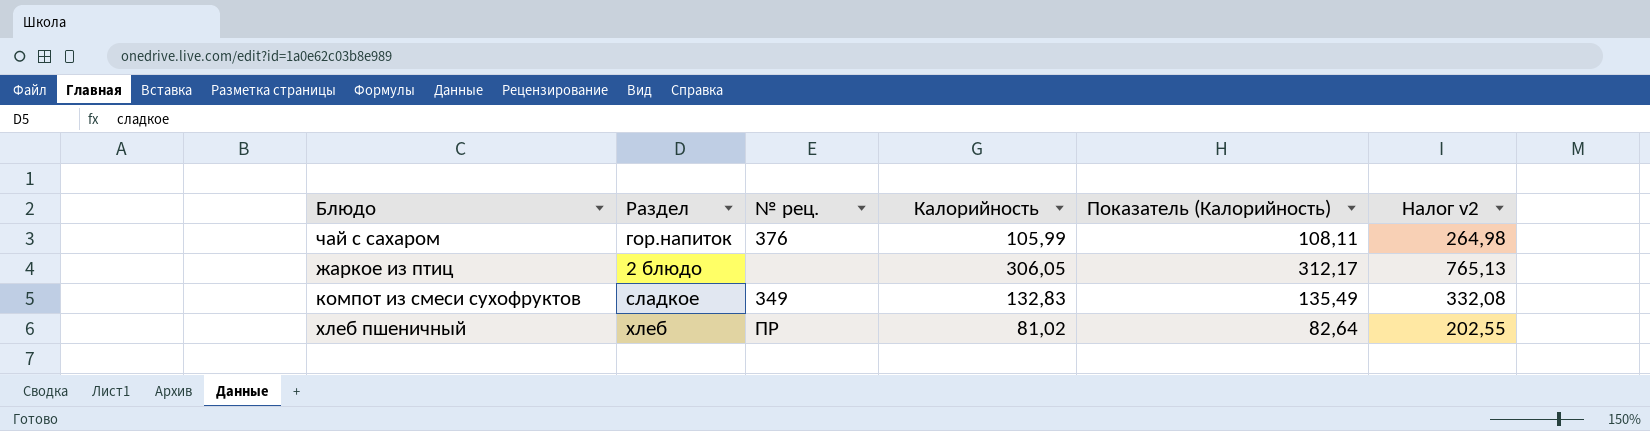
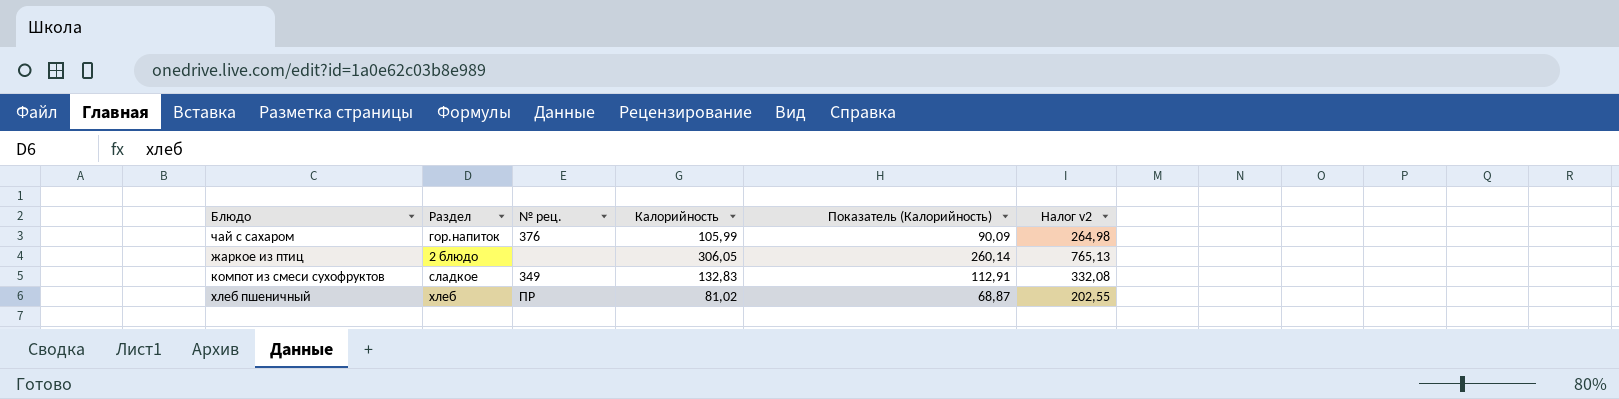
column Показатель (Калорийность) | formula: [Калорийность] * 1,02 -> [Калорийность] * 0,85

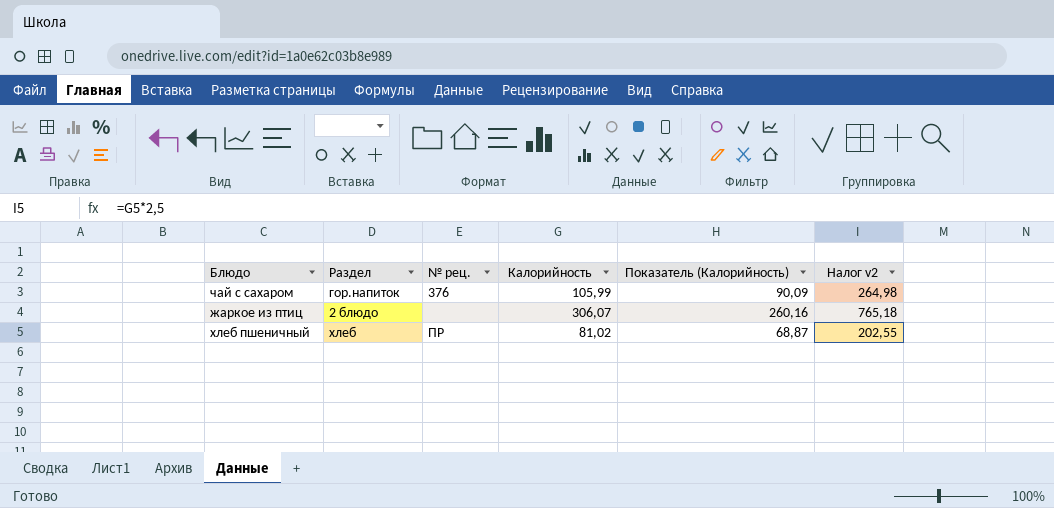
row компот из смеси сухофруктов: сладкое | 349 | 132,83 | 112,91 | 332,08 -> none
жаркое из птиц | Калорийность: 306,05 -> 306,07
жаркое из птиц | Показатель (Калорийность): 260,14 -> 260,16
жаркое из птиц | Налог v2: 765,13 -> 765,18

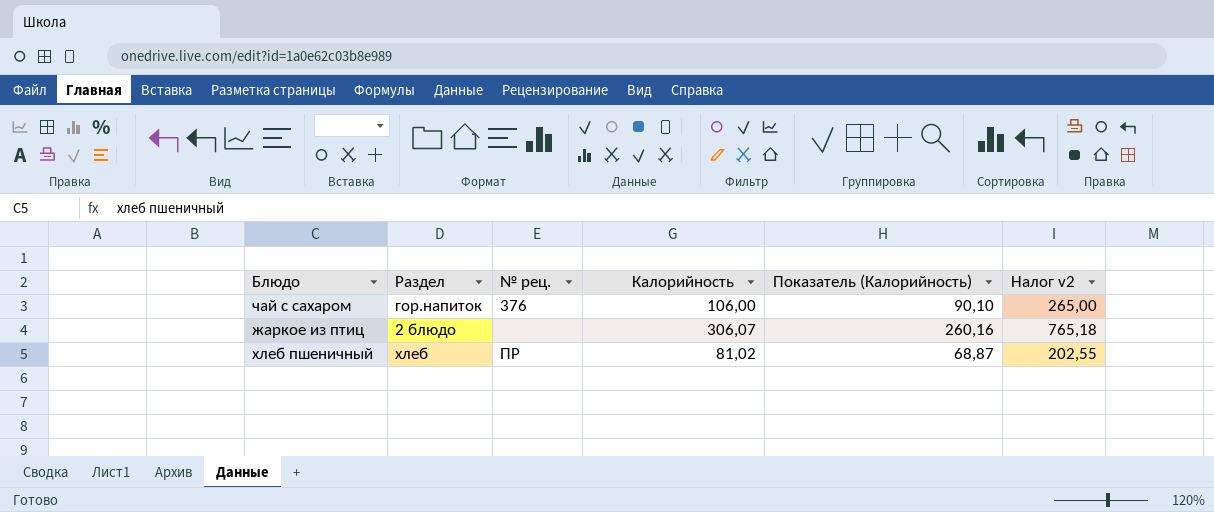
чай с сахаром | Калорийность: 105,99 -> 106,00
чай с сахаром | Показатель (Калорийность): 90,09 -> 90,10
чай с сахаром | Налог v2: 264,98 -> 265,00

